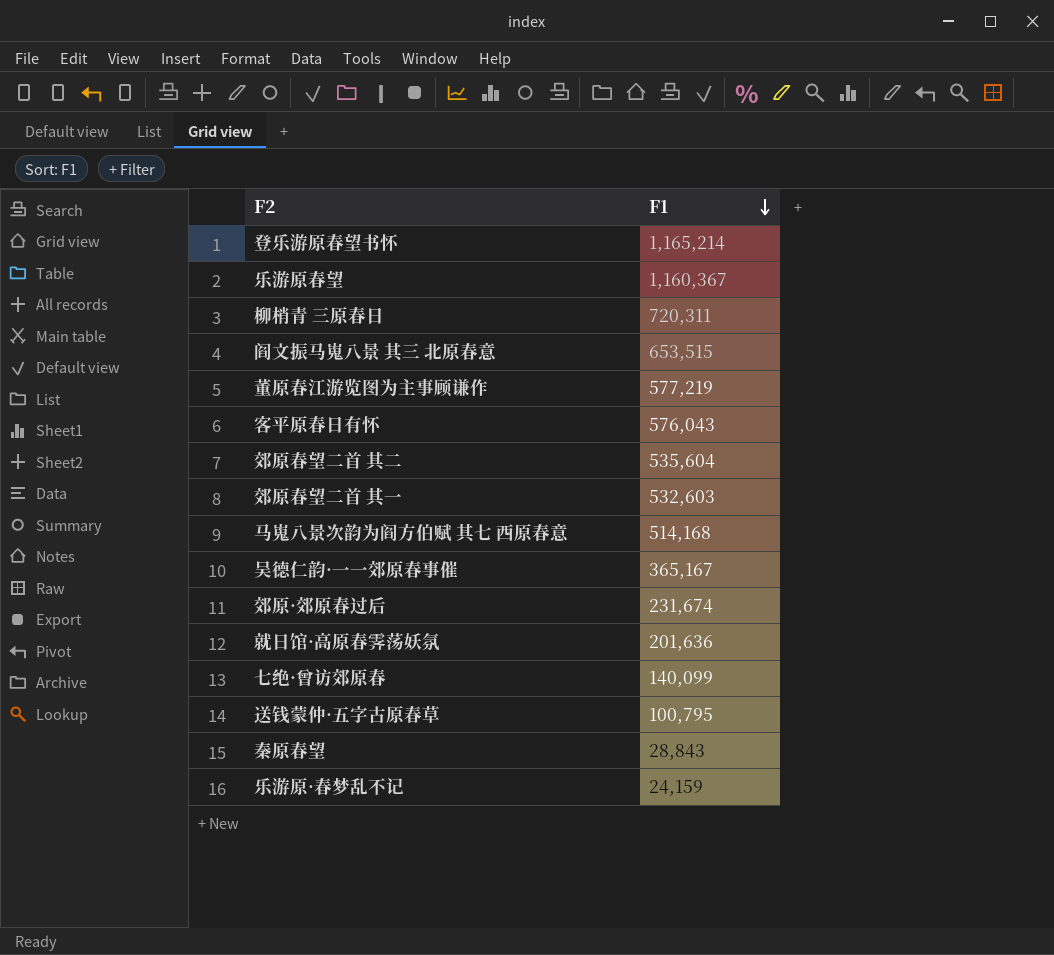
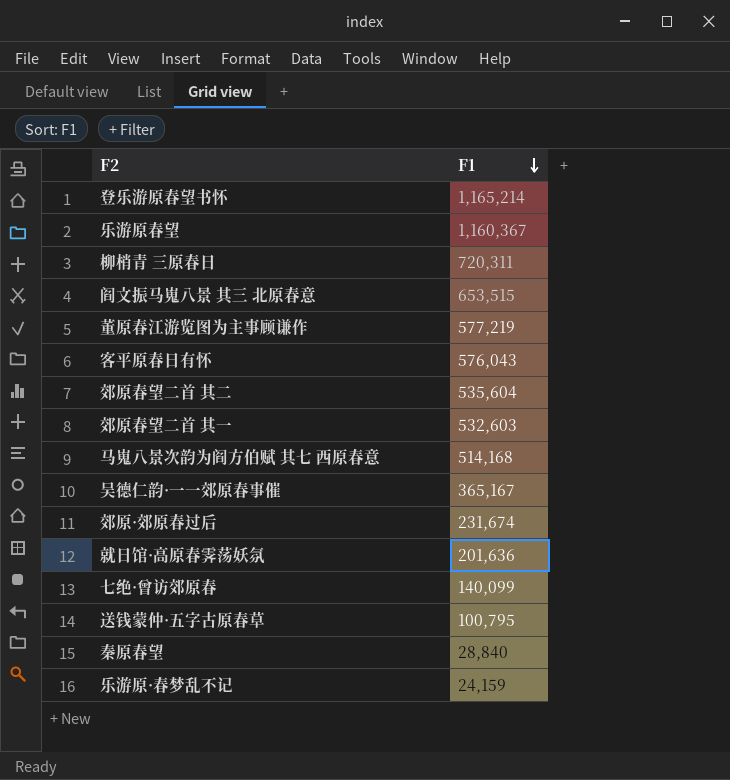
秦原春望 | F1: 28,843 -> 28,840

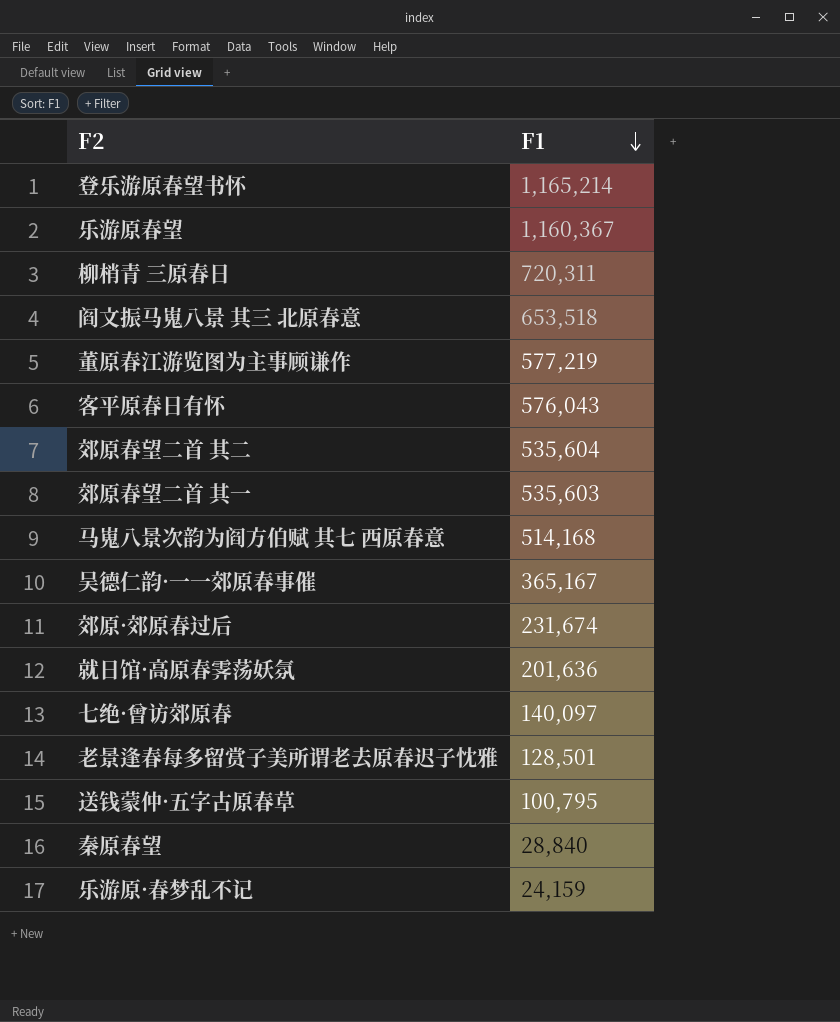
阎文振马嵬八景 其三 北原春意 | F1: 653,515 -> 653,518
郊原春望二首 其一 | F1: 532,603 -> 535,603
七绝·曾访郊原春 | F1: 140,099 -> 140,097
row 老景逢春每多留赏子美所谓老去原春迟子忱雅: none -> 128,501

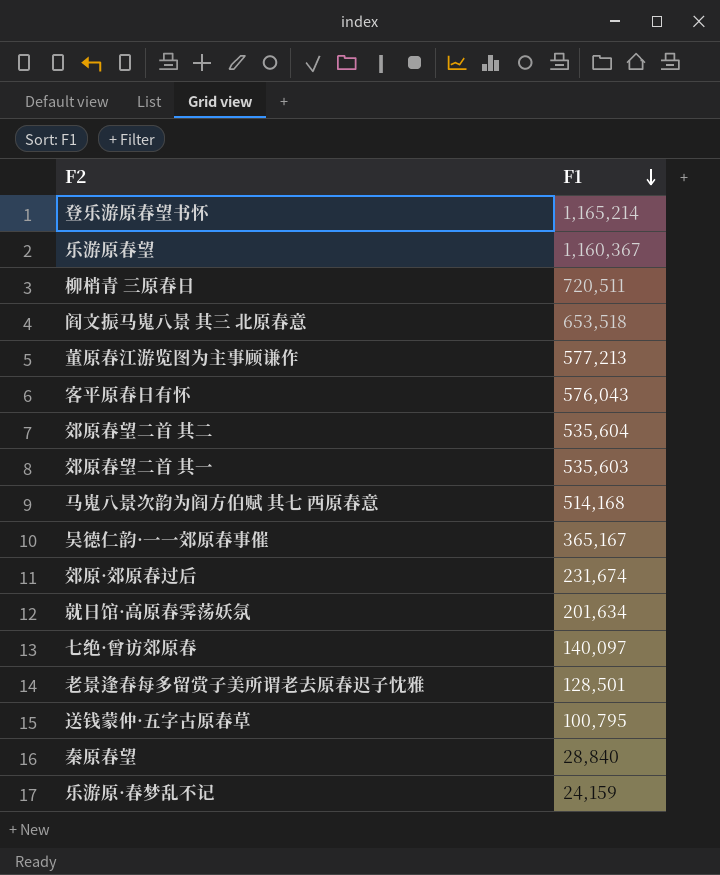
柳梢青 三原春日 | F1: 720,311 -> 720,511
董原春江游览图为主事顾谦作 | F1: 577,219 -> 577,213
就日馆·高原春霁荡妖氛 | F1: 201,636 -> 201,634

